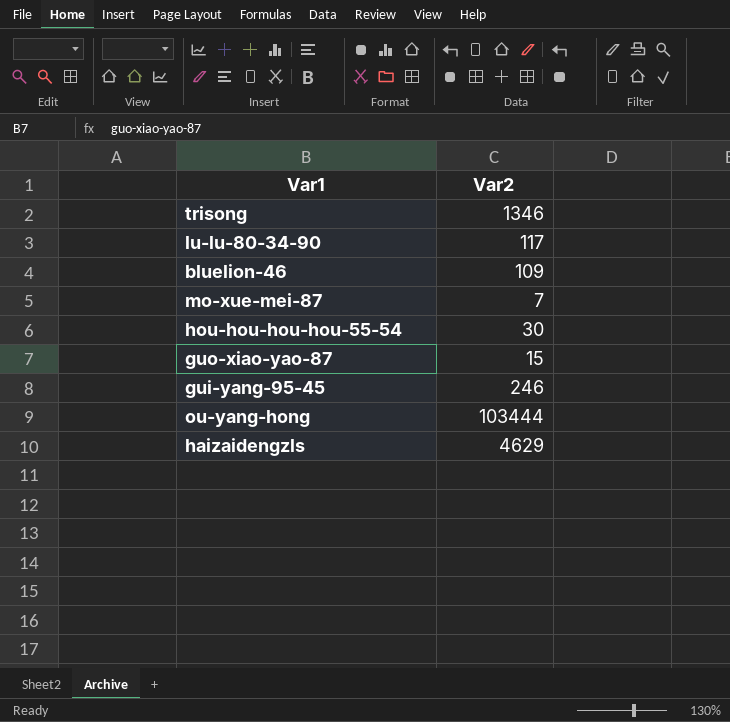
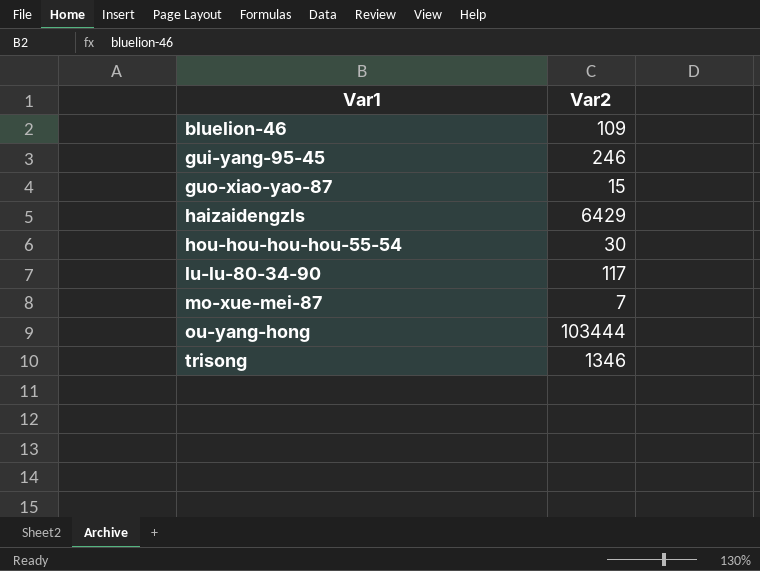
row order: none -> Var1 ascending
haizaidengzls | Var2: 4629 -> 6429

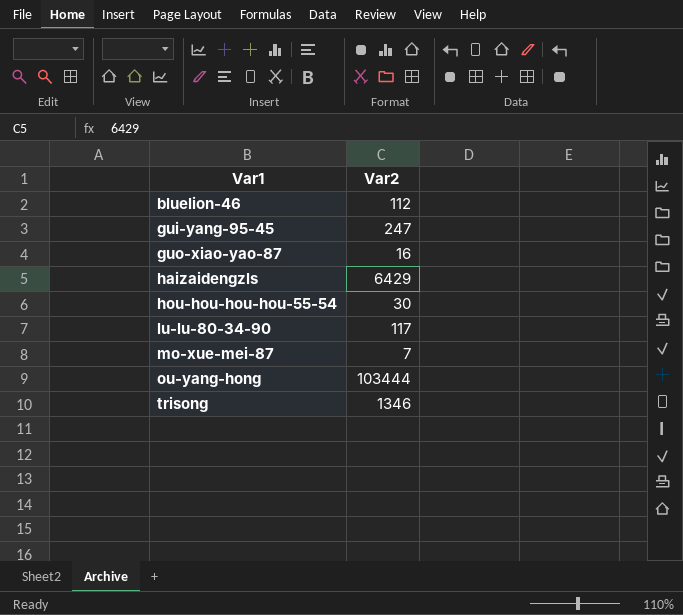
bluelion-46 | Var2: 109 -> 112
gui-yang-95-45 | Var2: 246 -> 247
guo-xiao-yao-87 | Var2: 15 -> 16

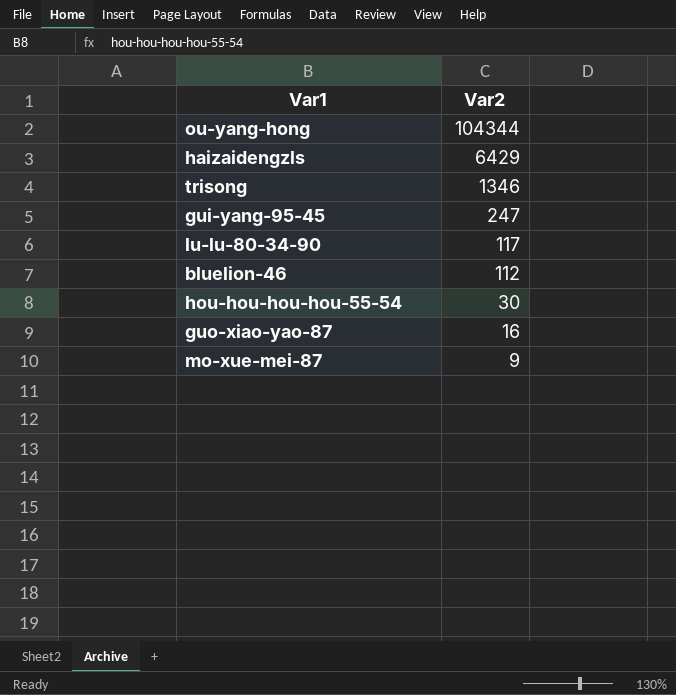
row order: Var1 ascending -> Var2 descending
ou-yang-hong | Var2: 103444 -> 104344
mo-xue-mei-87 | Var2: 7 -> 9

